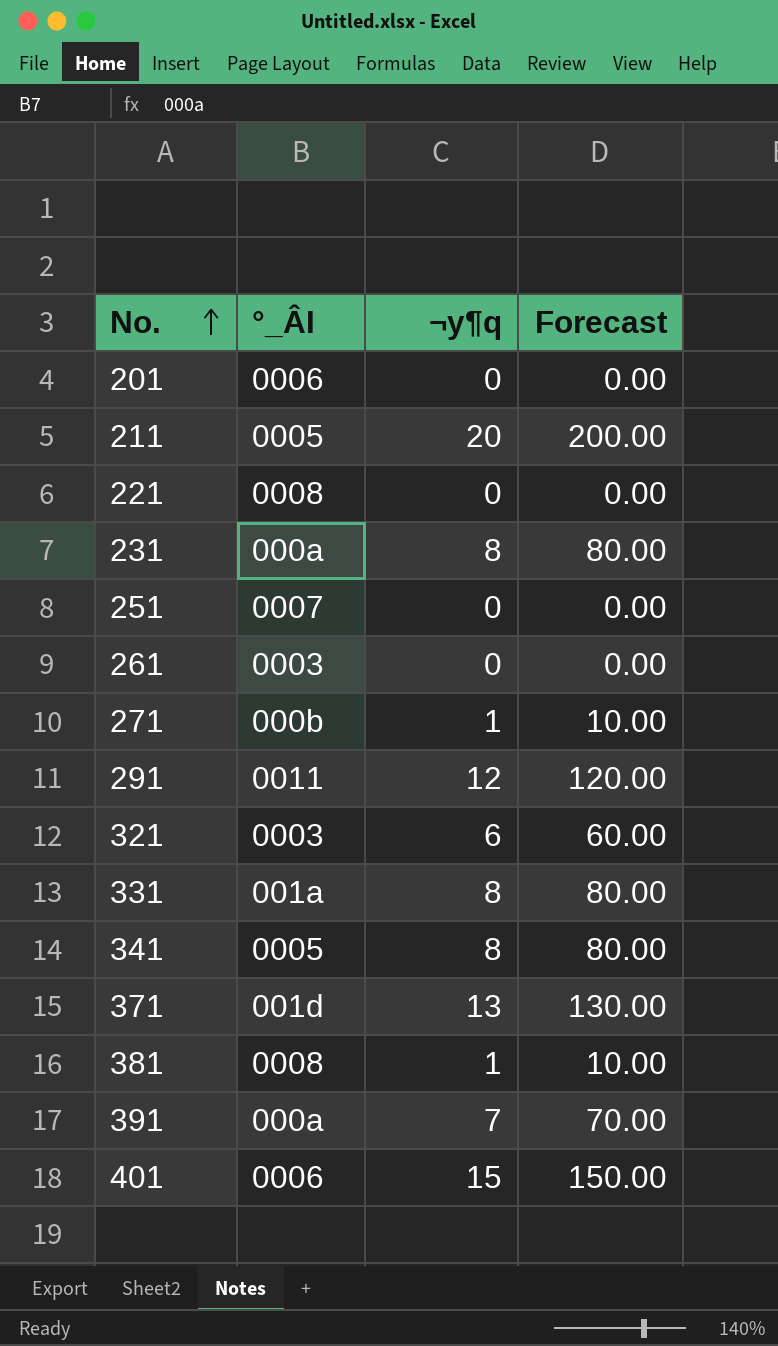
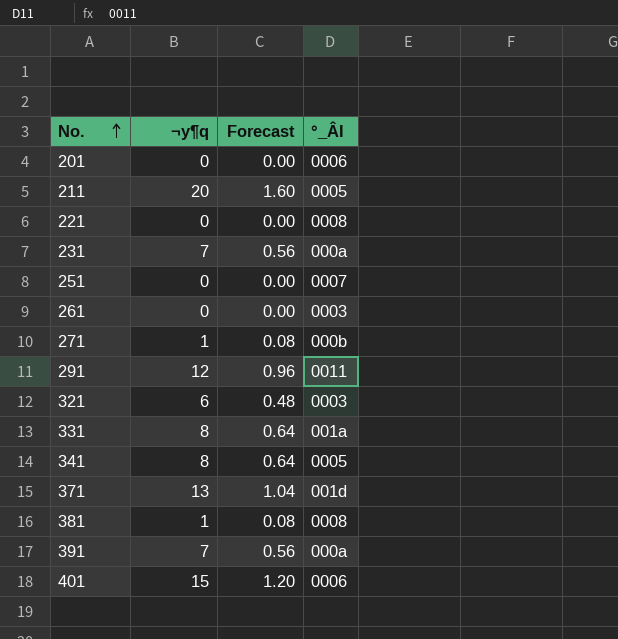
column Forecast | formula: [¬y¶q] * 10 -> [¬y¶q] * 0.08
column °_ÂI | position: 2 -> 4
231 | ¬y¶q: 8 -> 7

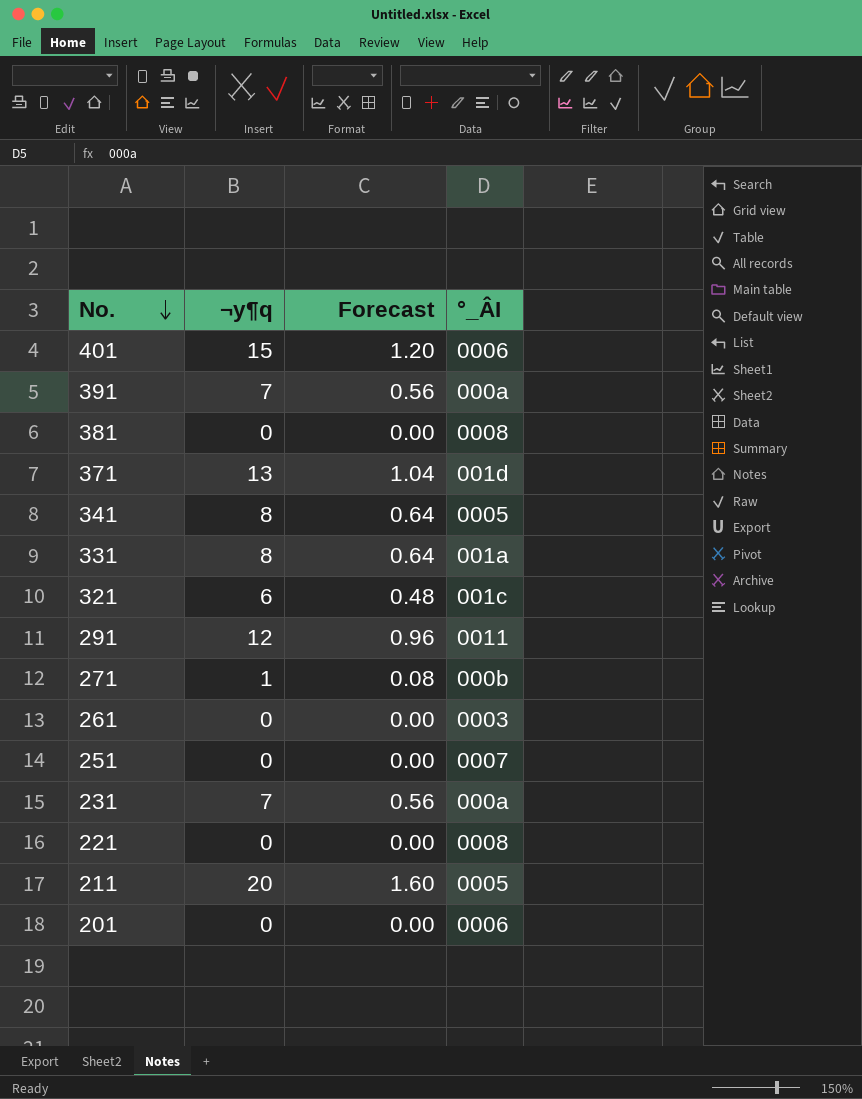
row order: No. ascending -> No. descending
381 | ¬y¶q: 1 -> 0
381 | Forecast: 0.08 -> 0.00
321 | °_ÂI: 0003 -> 001c

